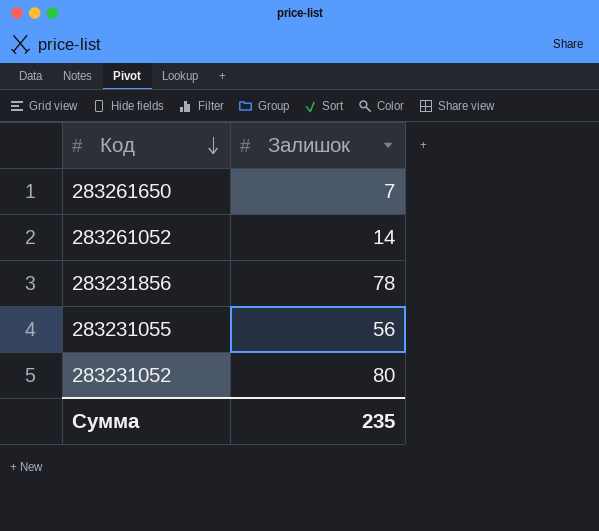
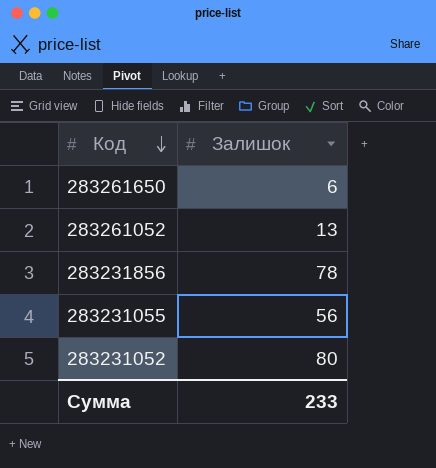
283261650 | Залишок: 7 -> 6
283261052 | Залишок: 14 -> 13
Сумма | Залишок: 235 -> 233

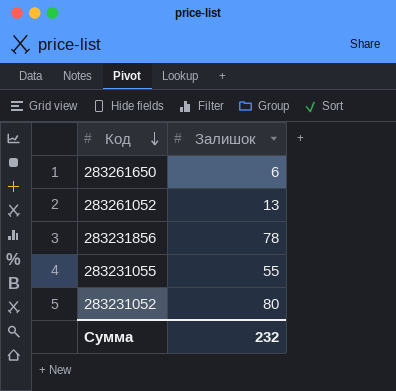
283231055 | Залишок: 56 -> 55
Сумма | Залишок: 233 -> 232

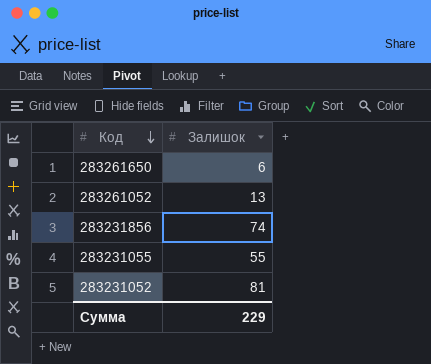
283231856 | Залишок: 78 -> 74
283231052 | Залишок: 80 -> 81
Сумма | Залишок: 232 -> 229

